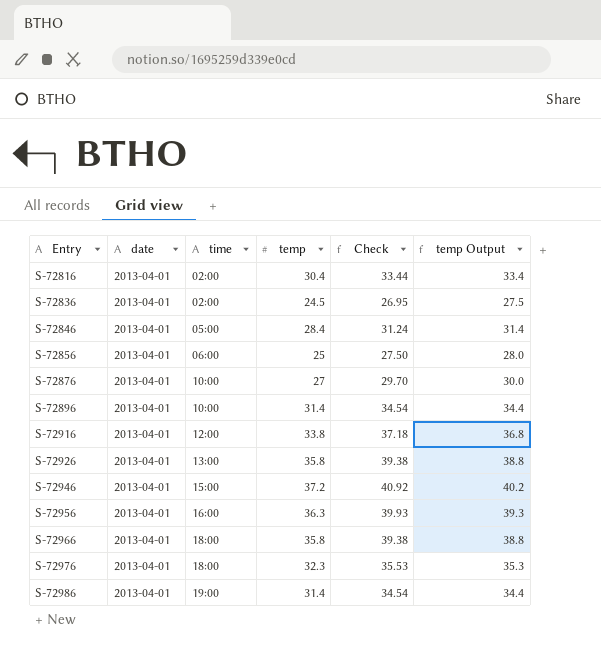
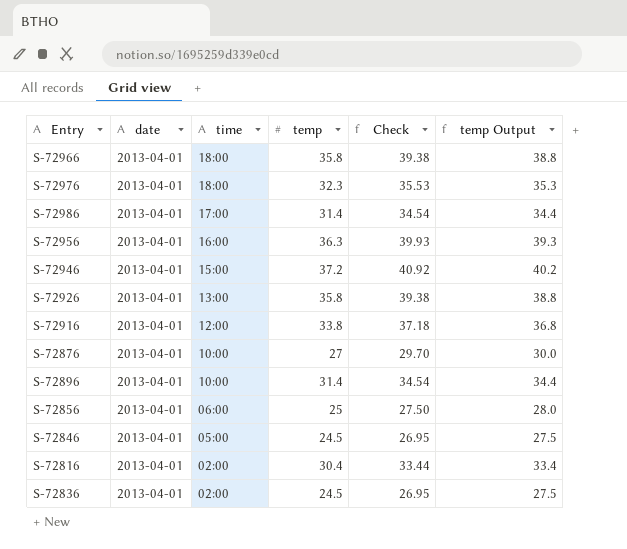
row order: Entry ascending -> time descending
S-72986 | time: 19:00 -> 17:00
S-72846 | temp: 28.4 -> 24.5
S-72846 | Check: 31.24 -> 26.95
S-72846 | temp Output: 31.4 -> 27.5

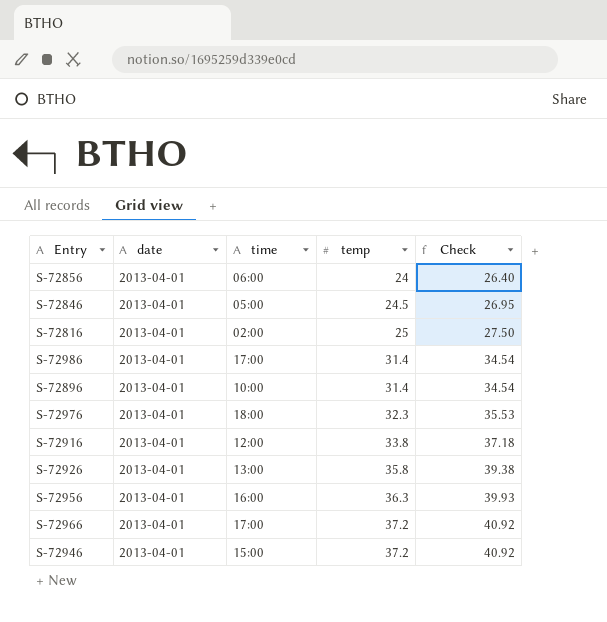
row order: time descending -> temp ascending
column temp Output | formula: [temp] + 3 -> none
row S-72876: 2013-04-01 | 10:00 | 27 | 29.70 | 30.0 -> none
row S-72836: 2013-04-01 | 02:00 | 24.5 | 26.95 | 27.5 -> none
S-72856 | temp: 25 -> 24
S-72856 | Check: 27.50 -> 26.40
S-72816 | temp: 30.4 -> 25
S-72816 | Check: 33.44 -> 27.50
S-72966 | time: 18:00 -> 17:00
S-72966 | temp: 35.8 -> 37.2
S-72966 | Check: 39.38 -> 40.92

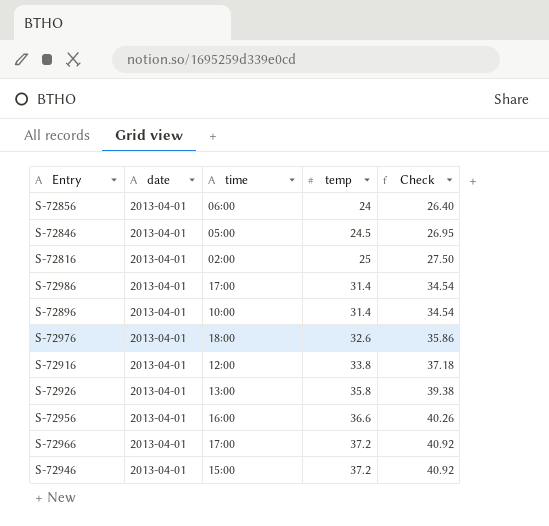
S-72976 | temp: 32.3 -> 32.6
S-72976 | Check: 35.53 -> 35.86
S-72956 | temp: 36.3 -> 36.6
S-72956 | Check: 39.93 -> 40.26

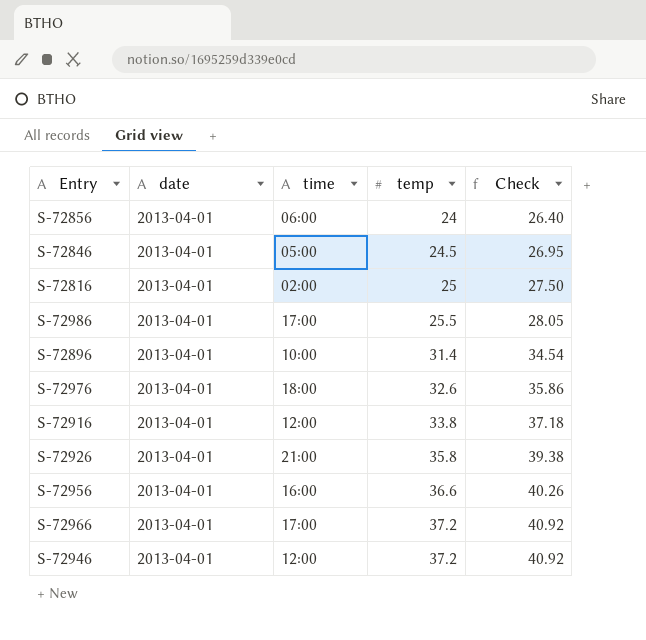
S-72986 | temp: 31.4 -> 25.5
S-72986 | Check: 34.54 -> 28.05
S-72926 | time: 13:00 -> 21:00
S-72946 | time: 15:00 -> 12:00

